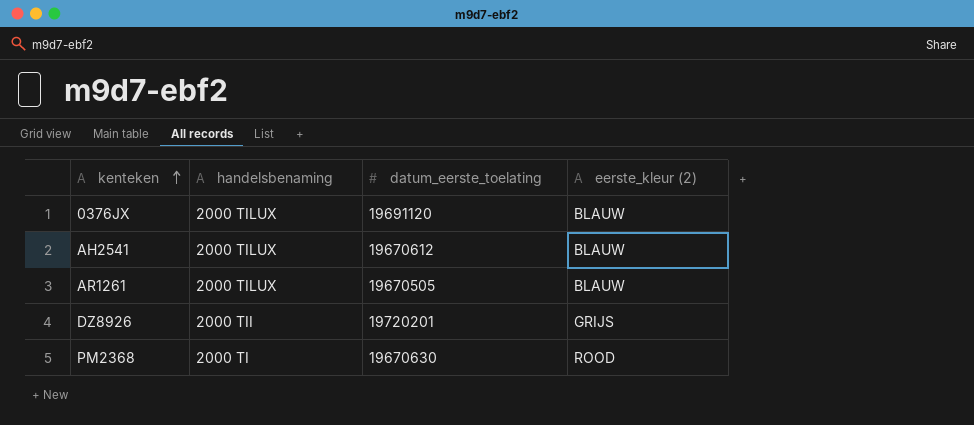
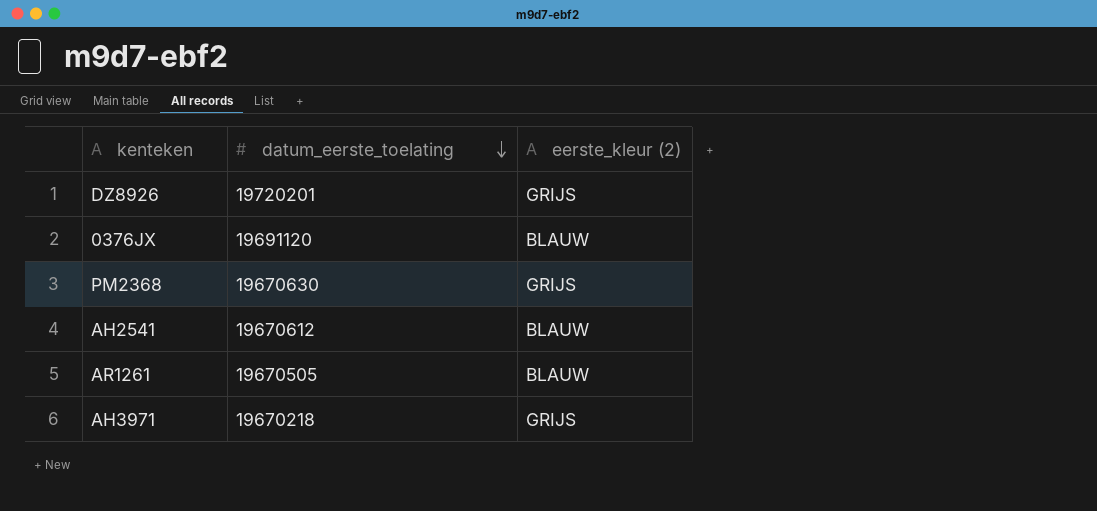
row order: kenteken ascending -> datum_eerste_toelating descending
column handelsbenaming | position: 2 -> none
PM2368 | eerste_kleur (2): ROOD -> GRIJS
row AH3971: none -> 19670218 | GRIJS

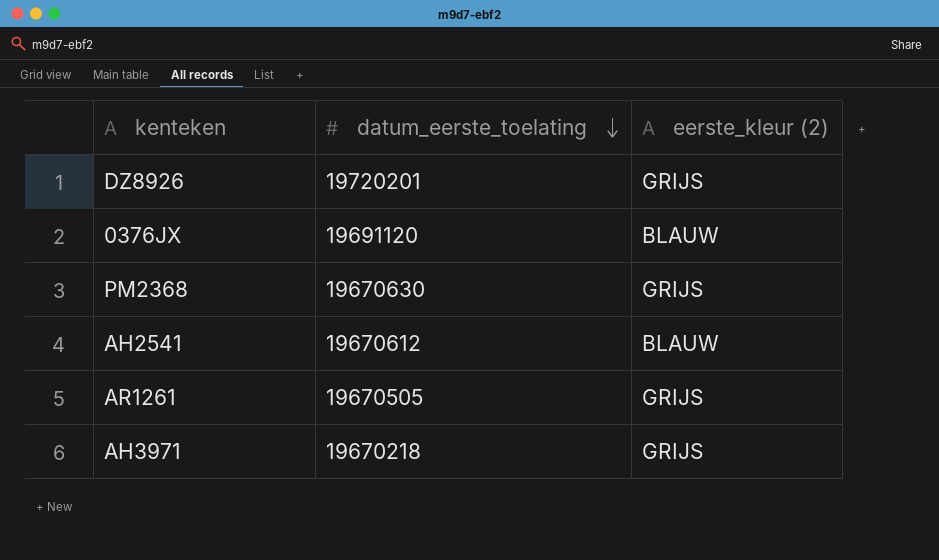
AR1261 | eerste_kleur (2): BLAUW -> GRIJS

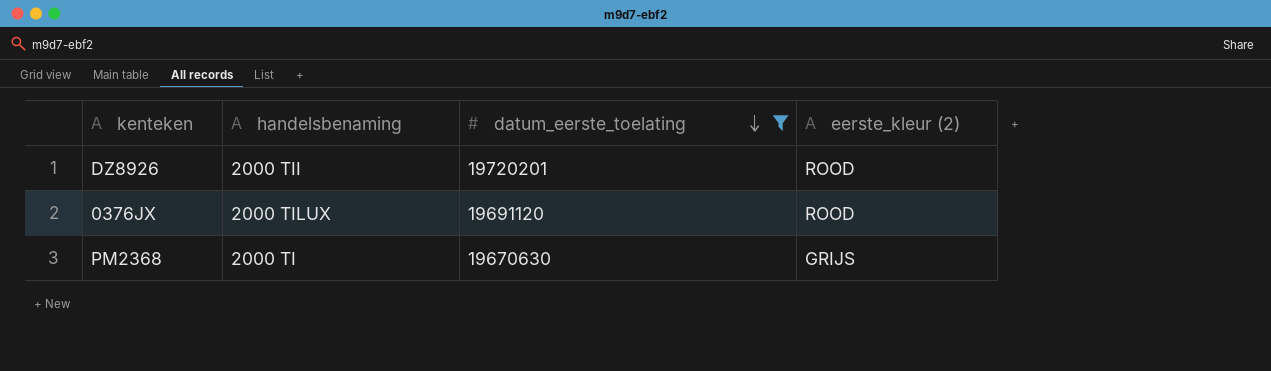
filter: none -> datum_eerste_toelating >= 19670630
column handelsbenaming | position: none -> 2
DZ8926 | eerste_kleur (2): GRIJS -> ROOD
0376JX | eerste_kleur (2): BLAUW -> ROOD

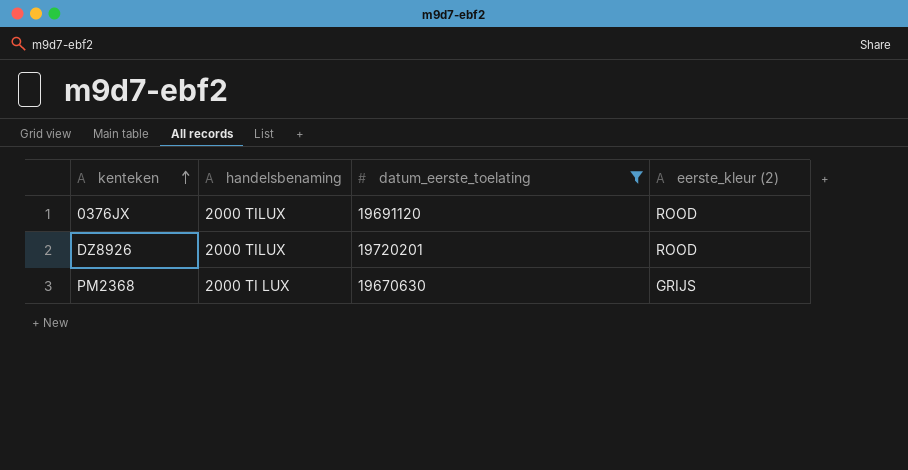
row order: datum_eerste_toelating descending -> kenteken ascending
DZ8926 | handelsbenaming: 2000 TII -> 2000 TILUX
PM2368 | handelsbenaming: 2000 TI -> 2000 TI LUX

